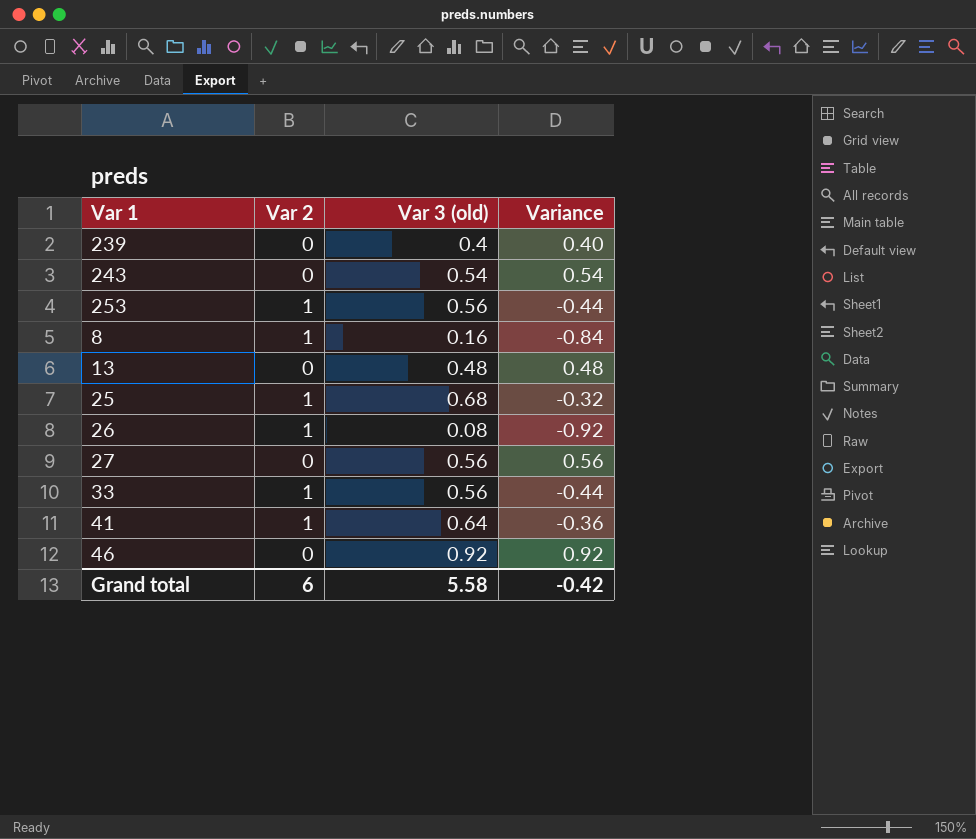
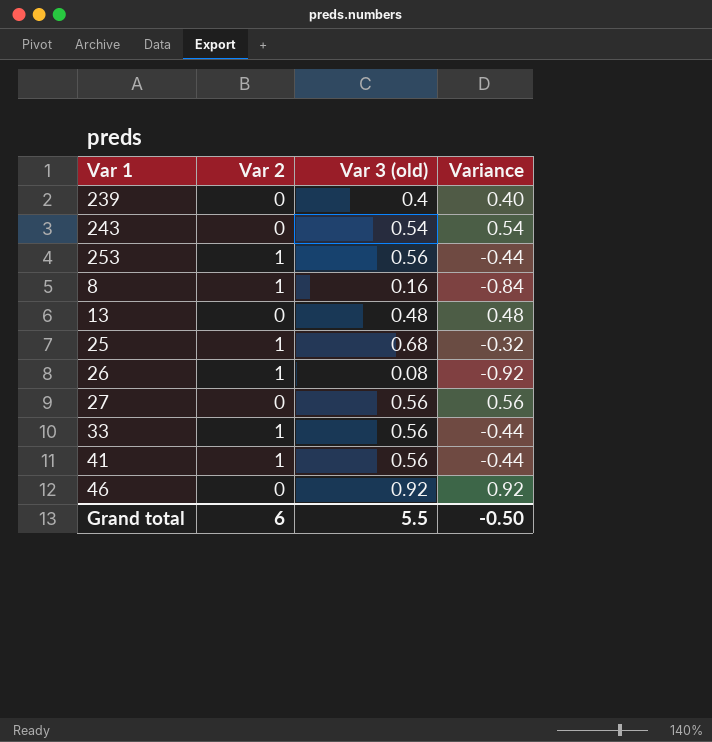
41 | Var 3 (old): 0.64 -> 0.56
41 | Variance: -0.36 -> -0.44
Grand total | Var 3 (old): 5.58 -> 5.5
Grand total | Variance: -0.42 -> -0.50

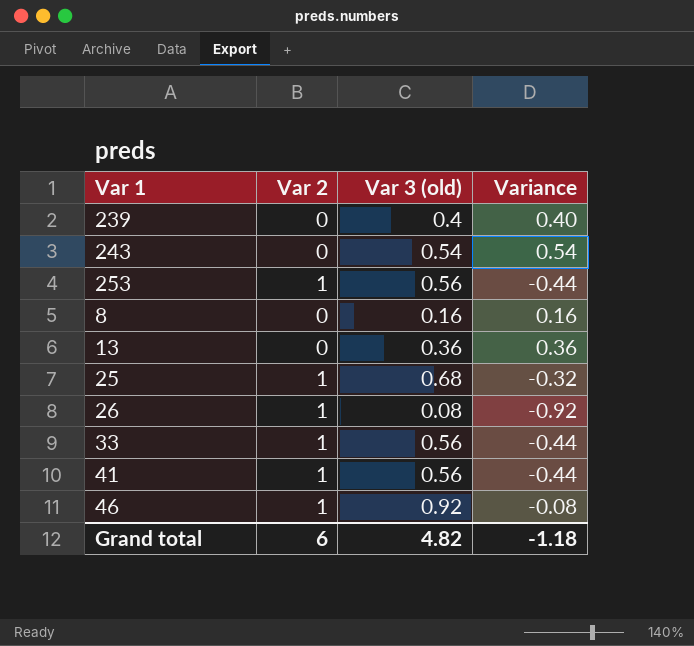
row 27: 0 | 0.56 | 0.56 -> none
8 | Var 2: 1 -> 0
8 | Variance: -0.84 -> 0.16
13 | Var 3 (old): 0.48 -> 0.36
13 | Variance: 0.48 -> 0.36
46 | Var 2: 0 -> 1
46 | Variance: 0.92 -> -0.08
Grand total | Var 3 (old): 5.5 -> 4.82
Grand total | Variance: -0.50 -> -1.18

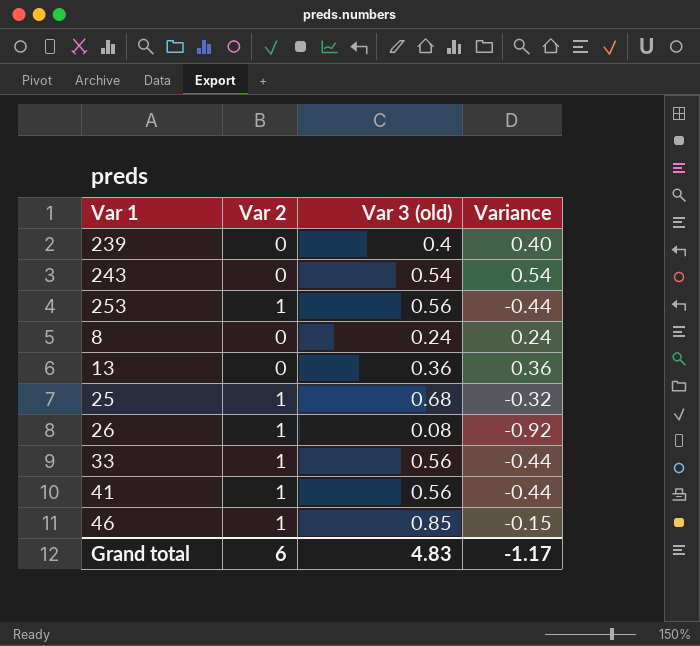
8 | Var 3 (old): 0.16 -> 0.24
8 | Variance: 0.16 -> 0.24
46 | Var 3 (old): 0.92 -> 0.85
46 | Variance: -0.08 -> -0.15
Grand total | Var 3 (old): 4.82 -> 4.83
Grand total | Variance: -1.18 -> -1.17

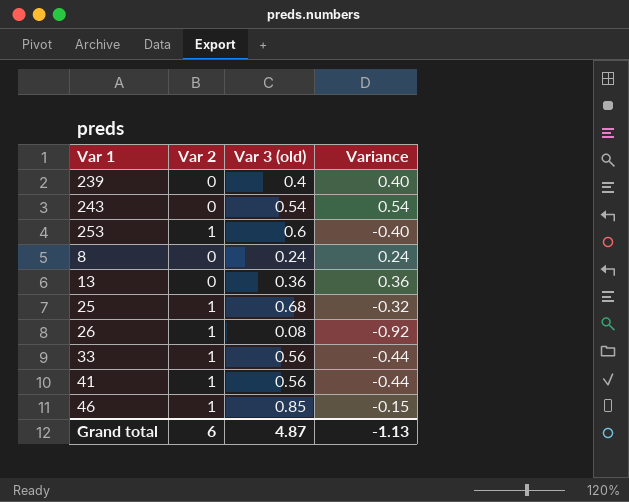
253 | Var 3 (old): 0.56 -> 0.6
253 | Variance: -0.44 -> -0.40
Grand total | Var 3 (old): 4.83 -> 4.87
Grand total | Variance: -1.17 -> -1.13

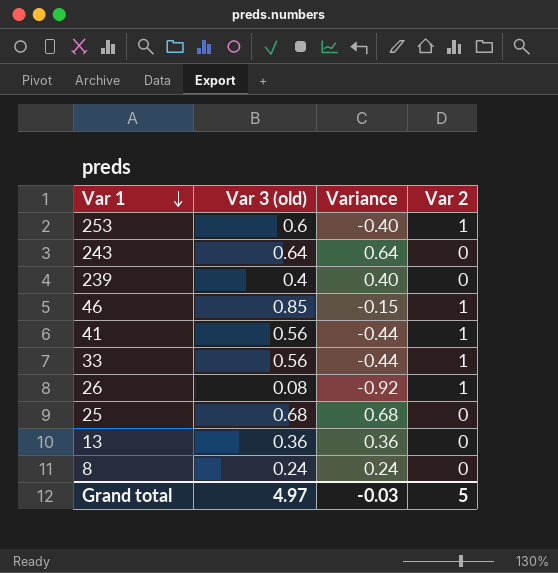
row order: none -> Var 1 descending
column Var 2 | position: 2 -> 4
243 | Var 3 (old): 0.54 -> 0.64
243 | Variance: 0.54 -> 0.64
25 | Variance: -0.32 -> 0.68
25 | Var 2: 1 -> 0
Grand total | Var 3 (old): 4.87 -> 4.97
Grand total | Variance: -1.13 -> -0.03
Grand total | Var 2: 6 -> 5

